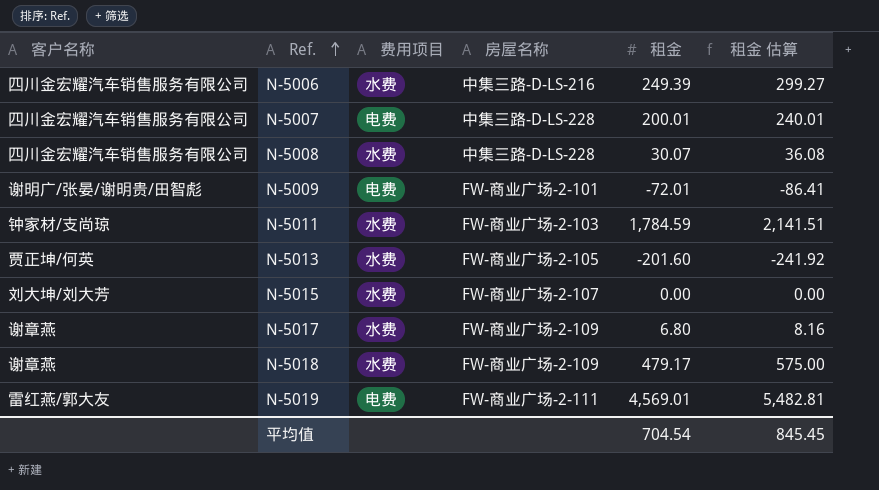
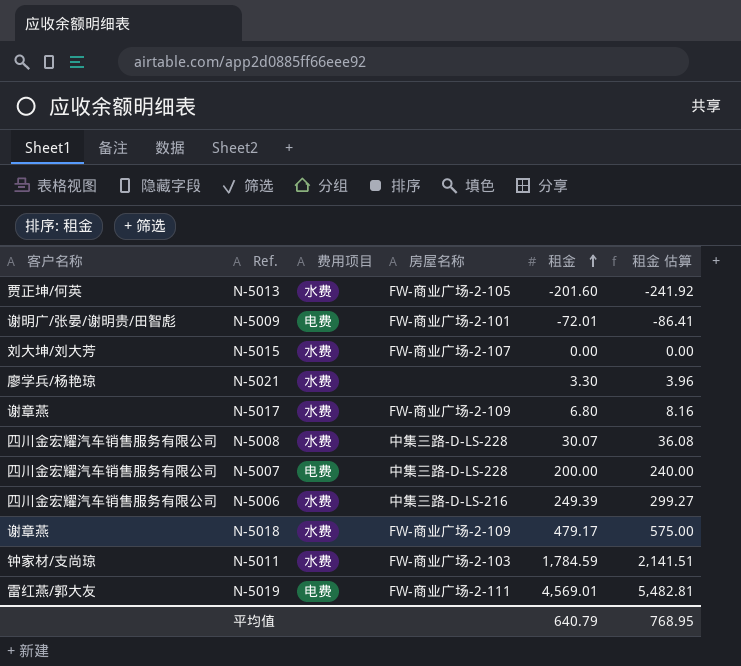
row order: Ref. ascending -> 租金 ascending
row N-5021: none -> 廖学兵/杨艳琼 | 水费 | none | 3.30 | 3.96
N-5007 | 租金: 200.01 -> 200.00
N-5007 | 租金 估算: 240.01 -> 240.00
平均值 | 租金: 704.54 -> 640.79
平均值 | 租金 估算: 845.45 -> 768.95

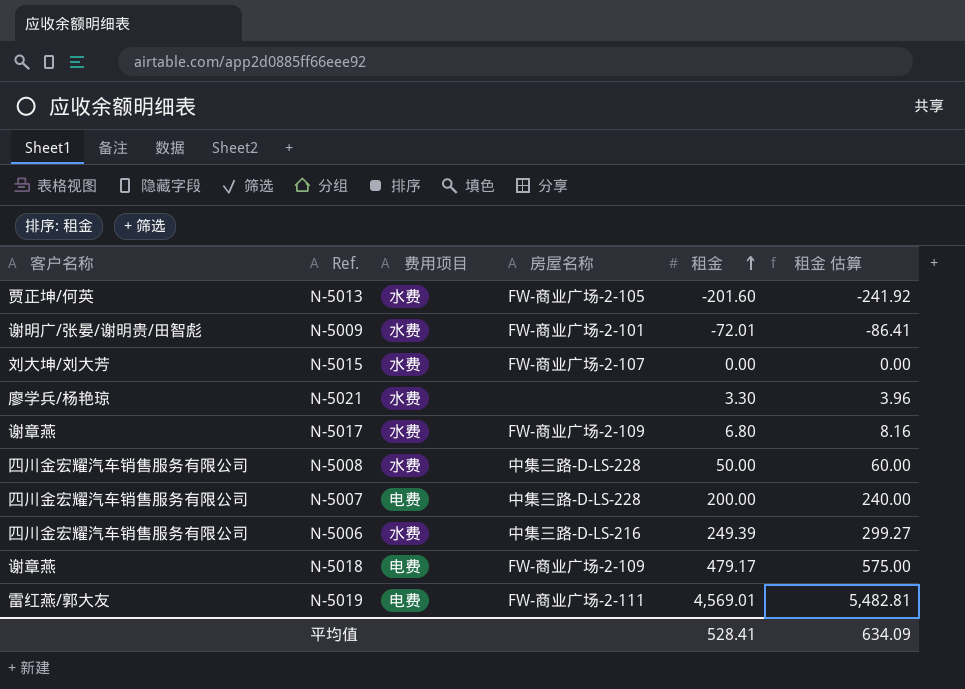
row N-5011: 钟家材/支尚琼 | 水费 | FW-商业广场-2-103 | 1,784.59 | 2,141.51 -> none
N-5009 | 费用项目: 电费 -> 水费
N-5008 | 租金: 30.07 -> 50.00
N-5008 | 租金 估算: 36.08 -> 60.00
N-5018 | 费用项目: 水费 -> 电费
平均值 | 租金: 640.79 -> 528.41
平均值 | 租金 估算: 768.95 -> 634.09

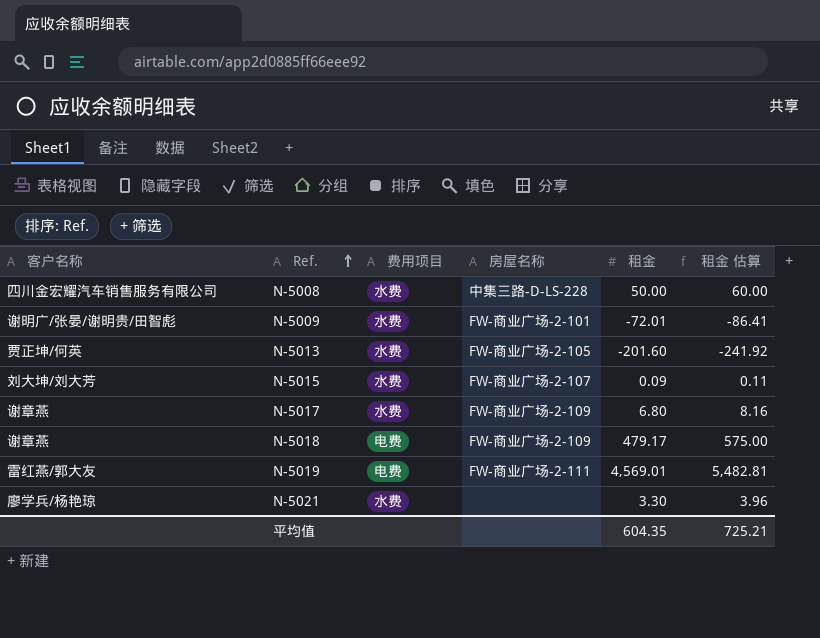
row order: 租金 ascending -> Ref. ascending
row N-5007: 四川金宏耀汽车销售服务有限公司 | 电费 | 中集三路-D-LS-228 | 200.00 | 240.00 -> none
row N-5006: 四川金宏耀汽车销售服务有限公司 | 水费 | 中集三路-D-LS-216 | 249.39 | 299.27 -> none
N-5015 | 租金: 0.00 -> 0.09
N-5015 | 租金 估算: 0.00 -> 0.11
平均值 | 租金: 528.41 -> 604.35
平均值 | 租金 估算: 634.09 -> 725.21

